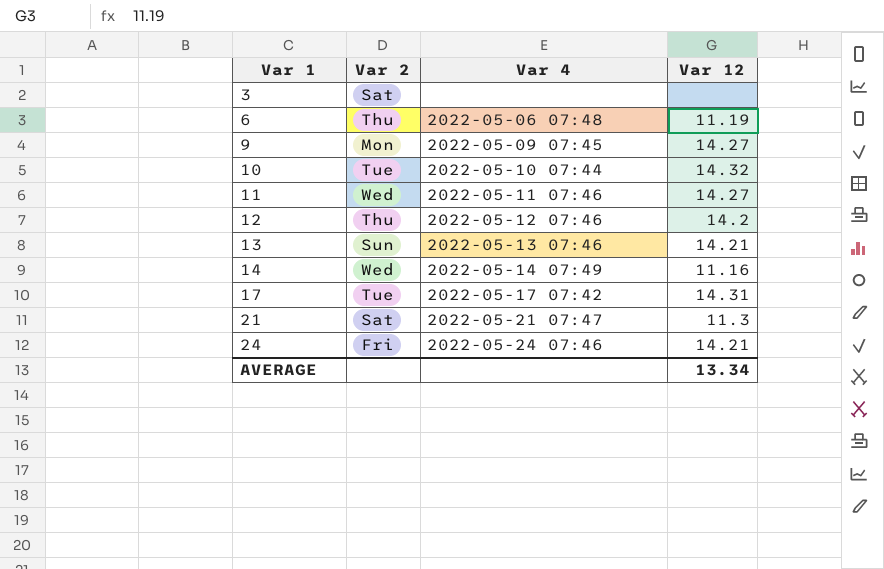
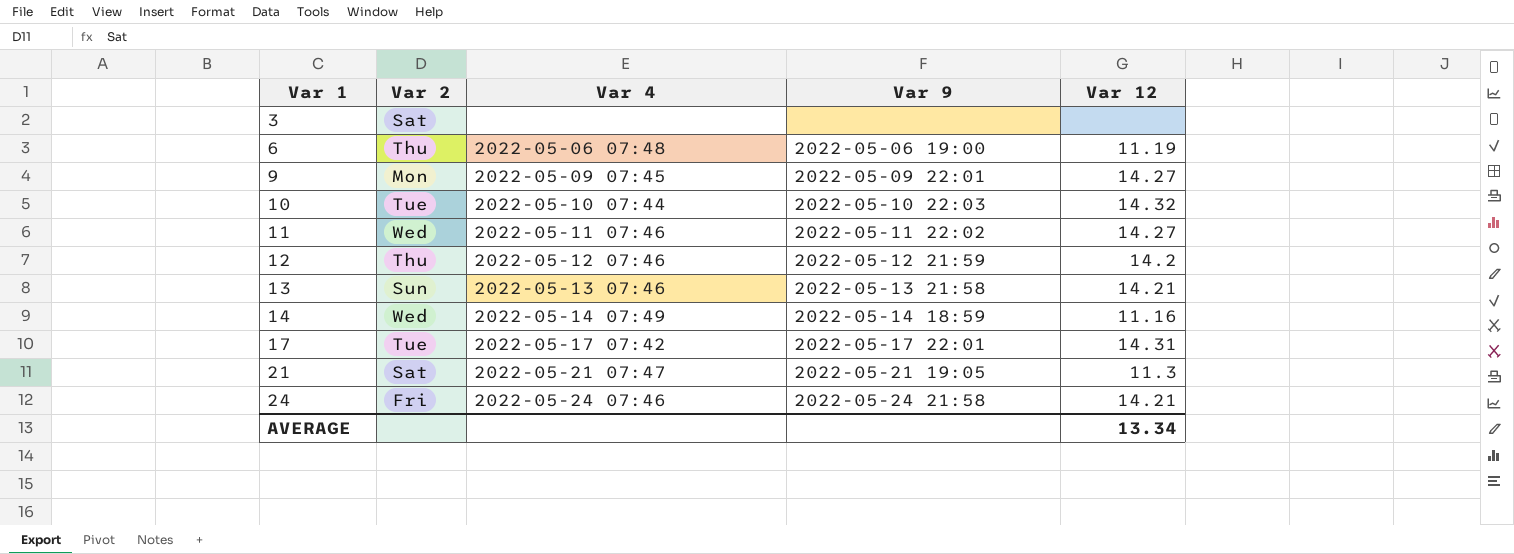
column Var 9 | position: none -> 4

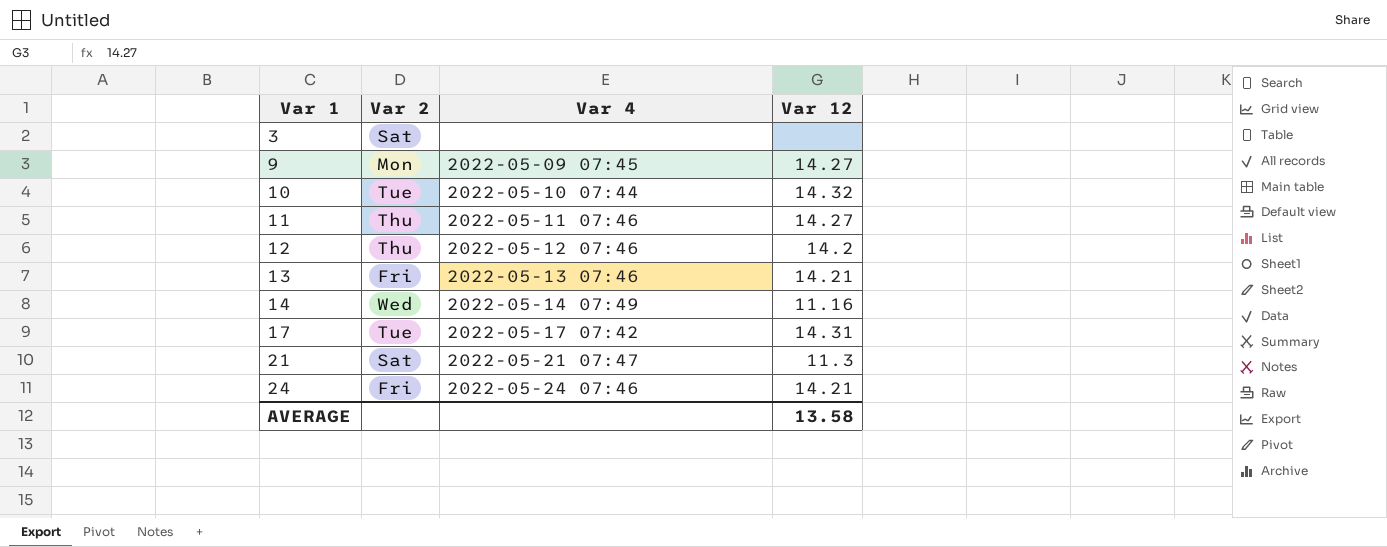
column Var 9 | position: 4 -> none
row 6: Thu | 2022-05-06 07:48 | 2022-05-06 19:00 | 11.19 -> none
11 | Var 2: Wed -> Thu
13 | Var 2: Sun -> Fri
AVERAGE | Var 12: 13.34 -> 13.58

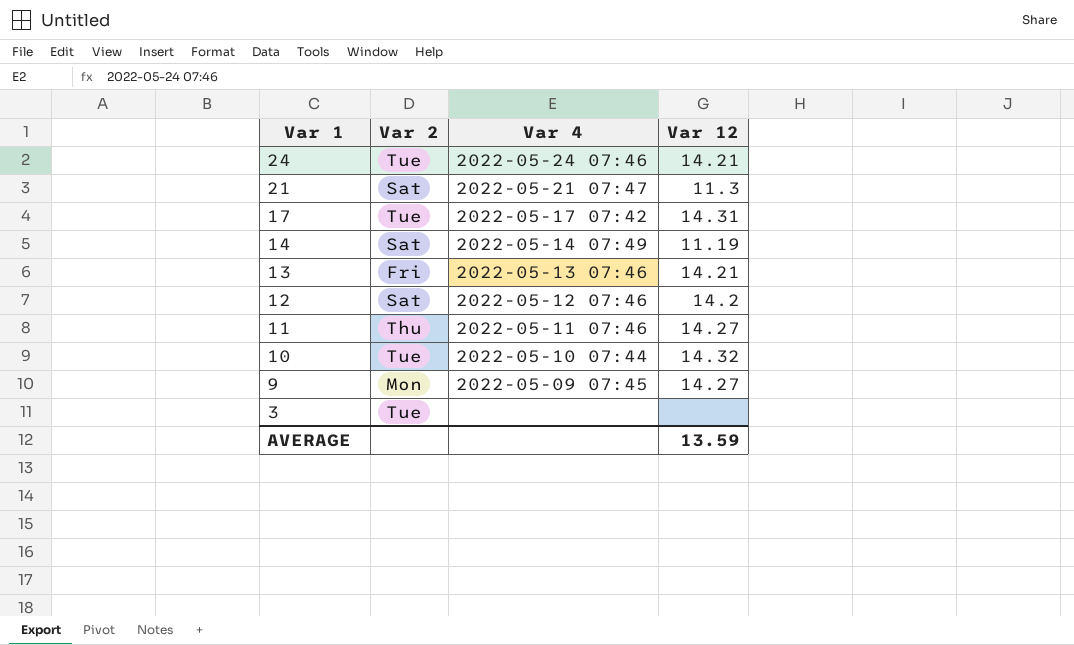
row order: Var 1 ascending -> Var 1 descending
24 | Var 2: Fri -> Tue
14 | Var 2: Wed -> Sat
14 | Var 12: 11.16 -> 11.19
12 | Var 2: Thu -> Sat
3 | Var 2: Sat -> Tue
AVERAGE | Var 12: 13.58 -> 13.59

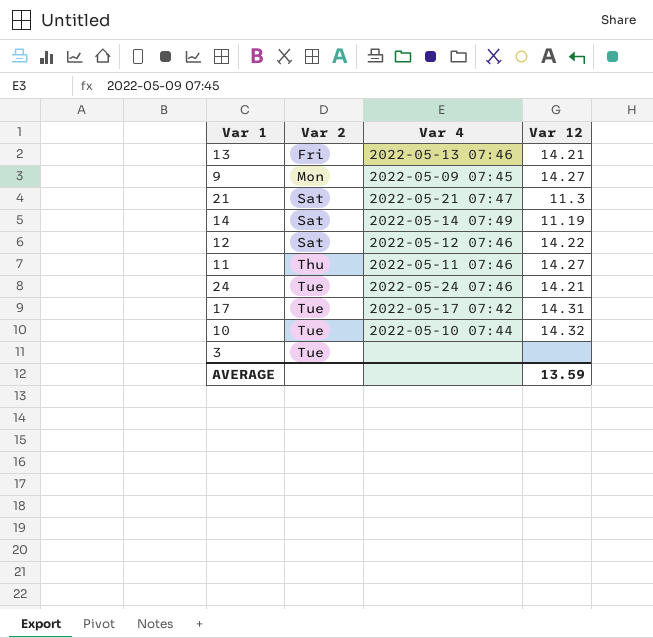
row order: Var 1 descending -> Var 2 ascending
12 | Var 12: 14.2 -> 14.22

